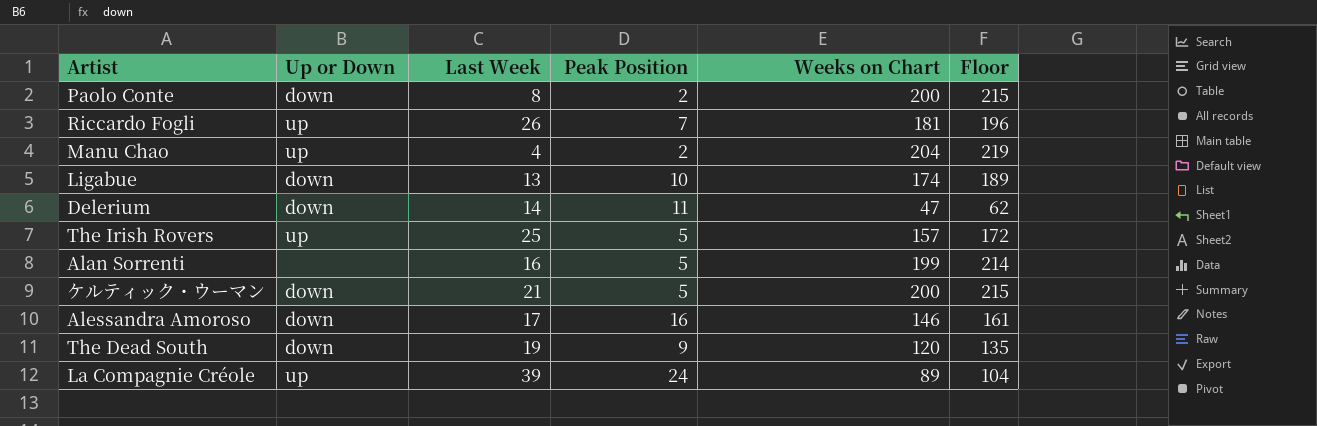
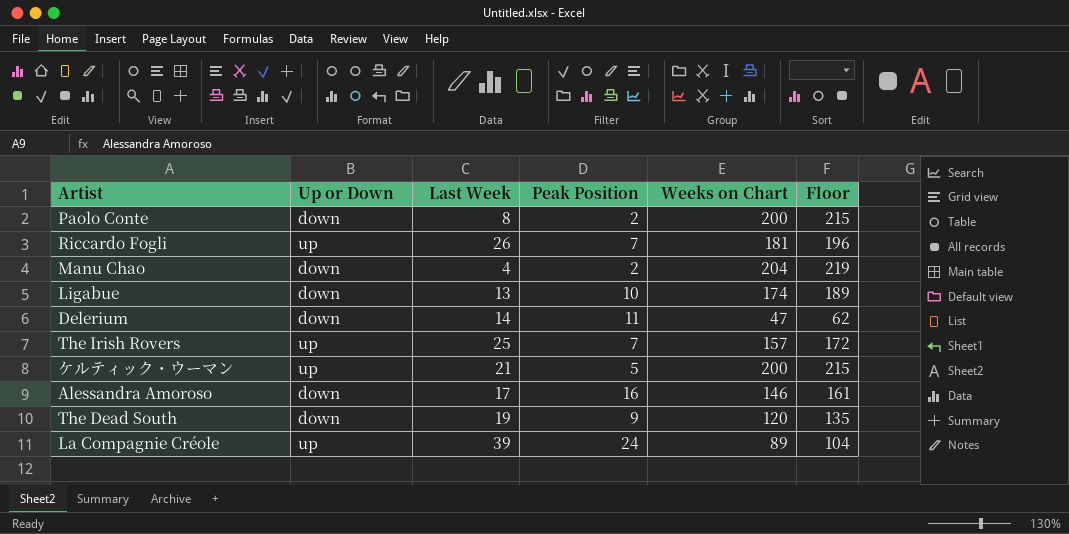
row Alan Sorrenti: none | 16 | 5 | 199 | 214 -> none
Manu Chao | Up or Down: up -> down
The Irish Rovers | Peak Position: 5 -> 7
ケルティック・ウーマン | Up or Down: down -> up

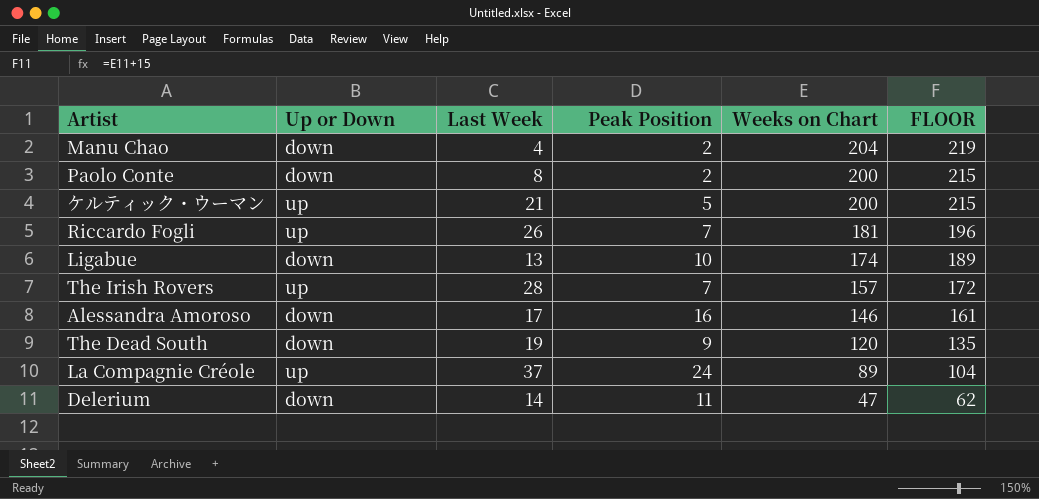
row order: none -> Weeks on Chart descending
column name: Floor -> FLOOR
The Irish Rovers | Last Week: 25 -> 28
La Compagnie Créole | Last Week: 39 -> 37

